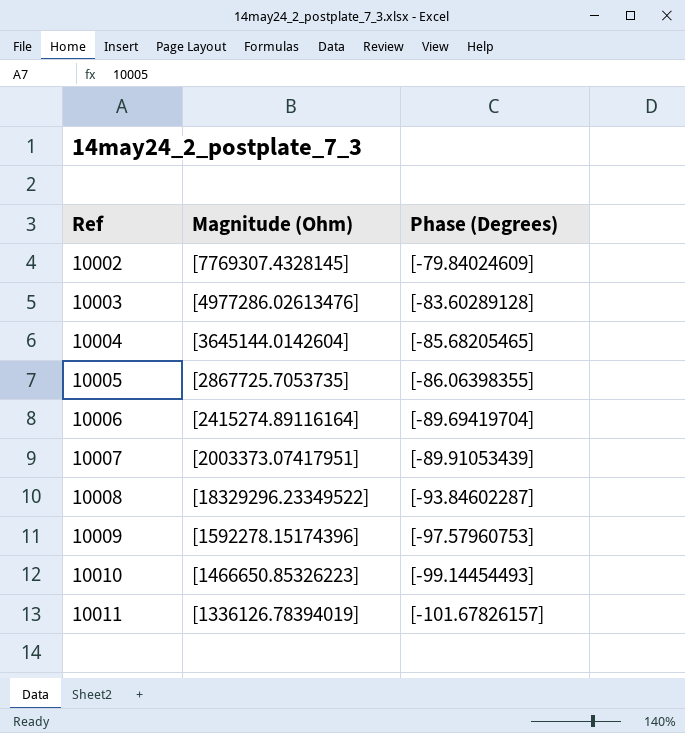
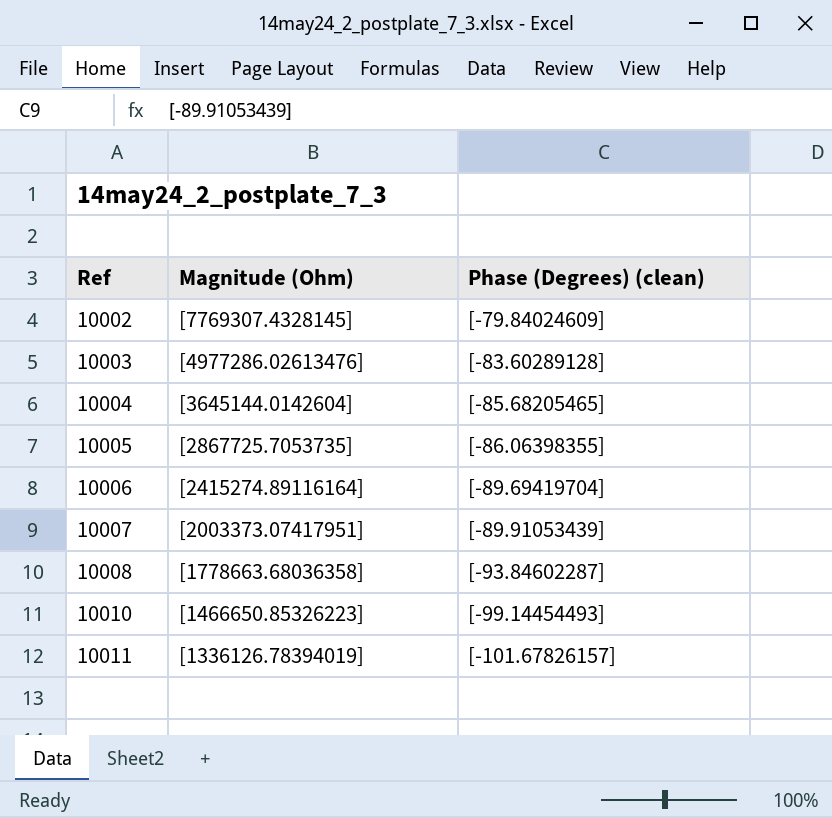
column name: Phase (Degrees) -> Phase (Degrees) (clean)
row 10009: [1592278.15174396] | [-97.57960753] -> none
10008 | Magnitude (Ohm): [18329296.23349522] -> [1778663.68036358]

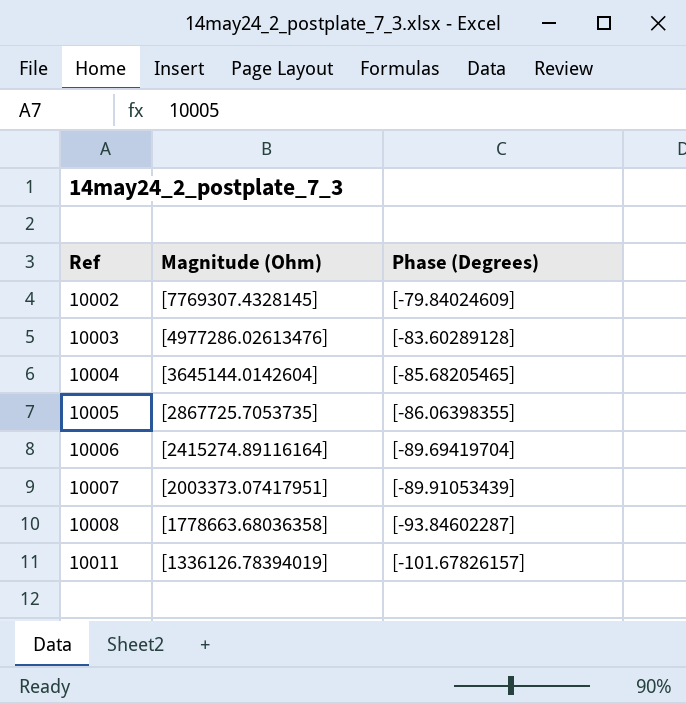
column name: Phase (Degrees) (clean) -> Phase (Degrees)
row 10010: [1466650.85326223] | [-99.14454493] -> none

